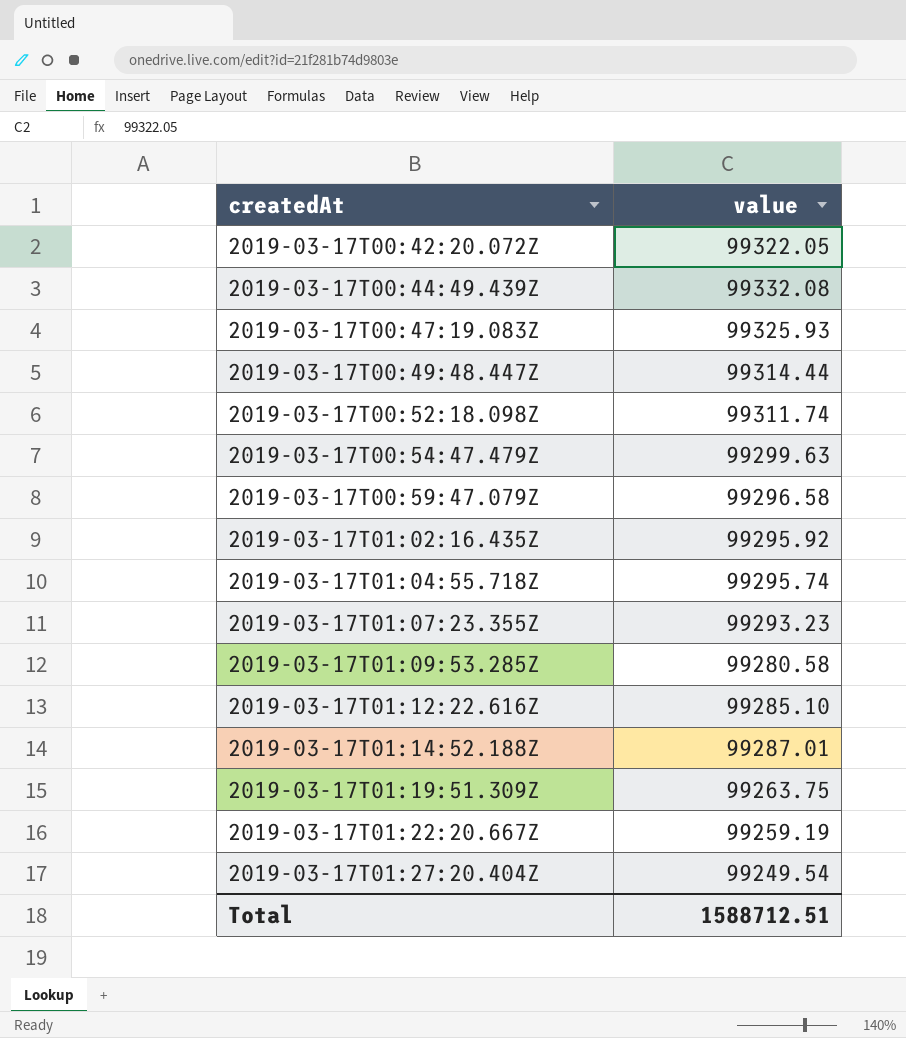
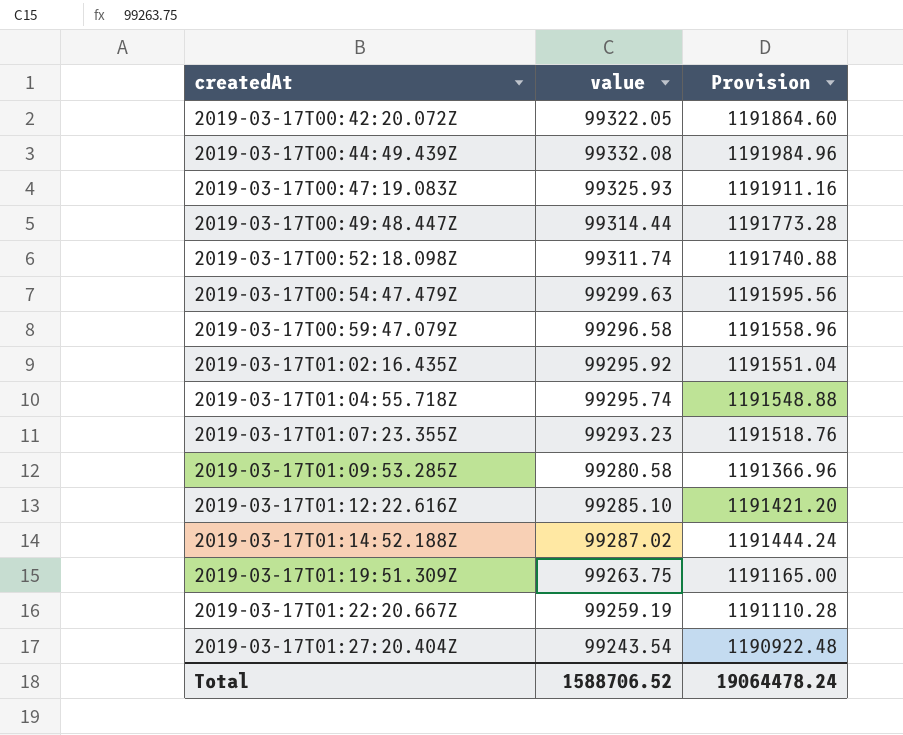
column Provision | formula: none -> [value] * 12
2019-03-17T01:14:52.188Z | value: 99287.01 -> 99287.02
2019-03-17T01:27:20.404Z | value: 99249.54 -> 99243.54
Total | value: 1588712.51 -> 1588706.52

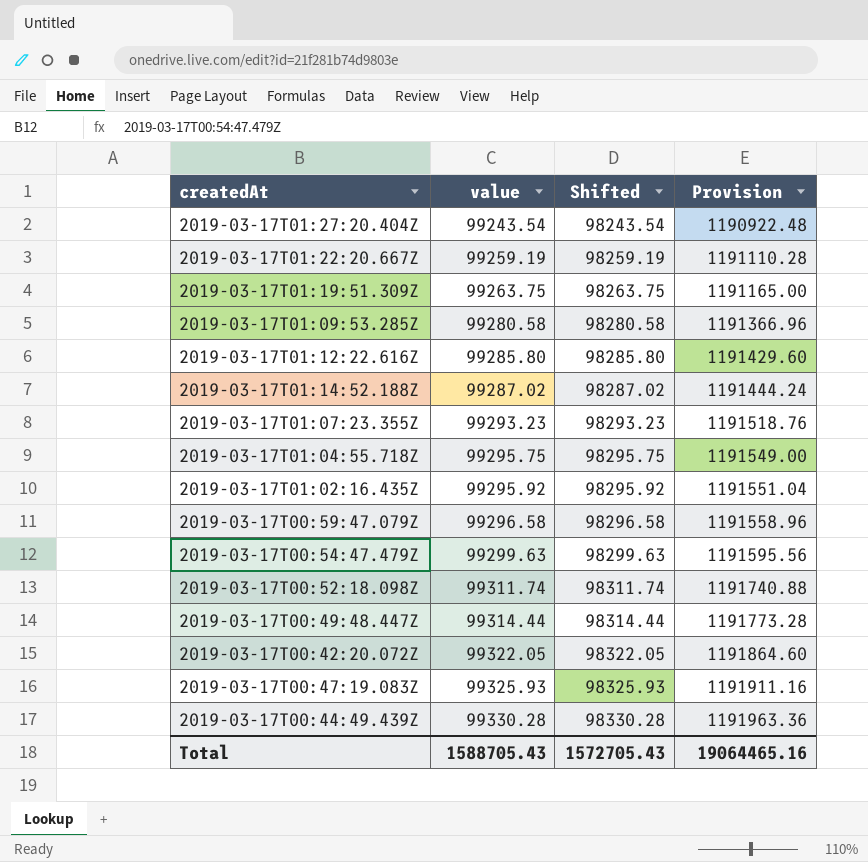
row order: createdAt ascending -> value ascending
column Shifted | formula: none -> [value] - 1000
2019-03-17T01:12:22.616Z | value: 99285.10 -> 99285.80
2019-03-17T01:12:22.616Z | Provision: 1191421.20 -> 1191429.60
2019-03-17T01:04:55.718Z | value: 99295.74 -> 99295.75
2019-03-17T01:04:55.718Z | Provision: 1191548.88 -> 1191549.00
2019-03-17T00:44:49.439Z | value: 99332.08 -> 99330.28
2019-03-17T00:44:49.439Z | Provision: 1191984.96 -> 1191963.36
Total | value: 1588706.52 -> 1588705.43
Total | Provision: 19064478.24 -> 19064465.16

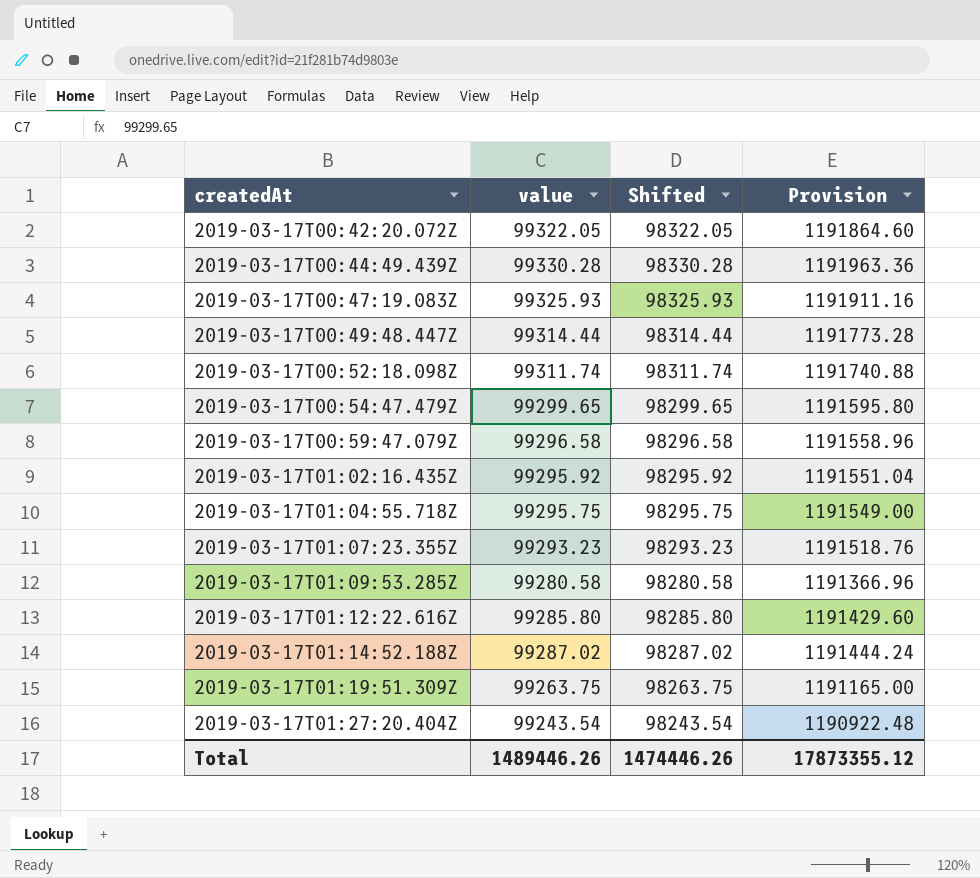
row order: value ascending -> createdAt ascending
row 2019-03-17T01:22:20.667Z: 99259.19 | 98259.19 | 1191110.28 -> none
2019-03-17T00:54:47.479Z | value: 99299.63 -> 99299.65
2019-03-17T00:54:47.479Z | Shifted: 98299.63 -> 98299.65
2019-03-17T00:54:47.479Z | Provision: 1191595.56 -> 1191595.80
Total | value: 1588705.43 -> 1489446.26
Total | Shifted: 1572705.43 -> 1474446.26
Total | Provision: 19064465.16 -> 17873355.12

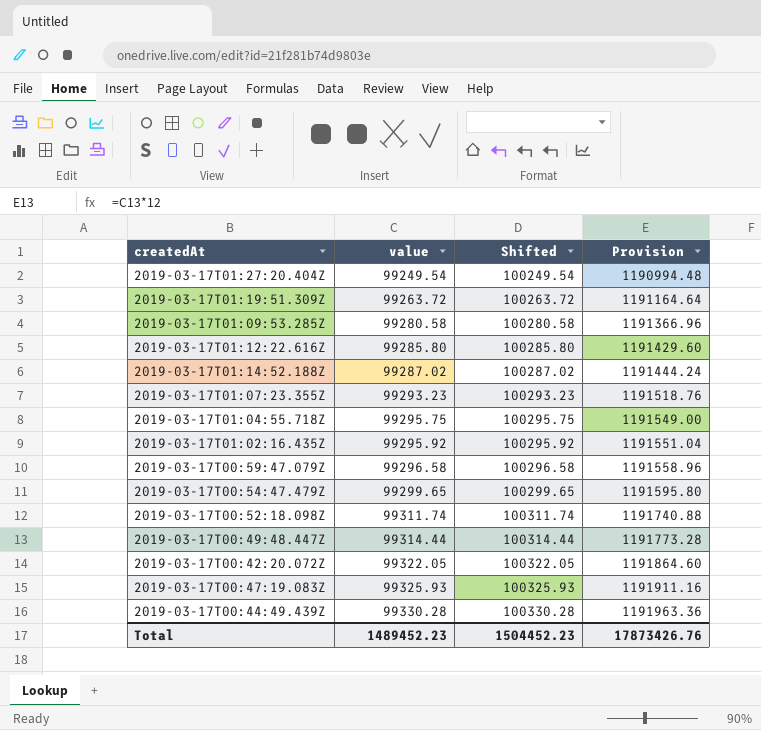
row order: createdAt ascending -> value ascending
column Shifted | formula: [value] - 1000 -> [value] + 1000
2019-03-17T01:27:20.404Z | value: 99243.54 -> 99249.54
2019-03-17T01:27:20.404Z | Provision: 1190922.48 -> 1190994.48
2019-03-17T01:19:51.309Z | value: 99263.75 -> 99263.72
2019-03-17T01:19:51.309Z | Provision: 1191165.00 -> 1191164.64
Total | value: 1489446.26 -> 1489452.23
Total | Shifted: 1474446.26 -> 1504452.23
Total | Provision: 17873355.12 -> 17873426.76

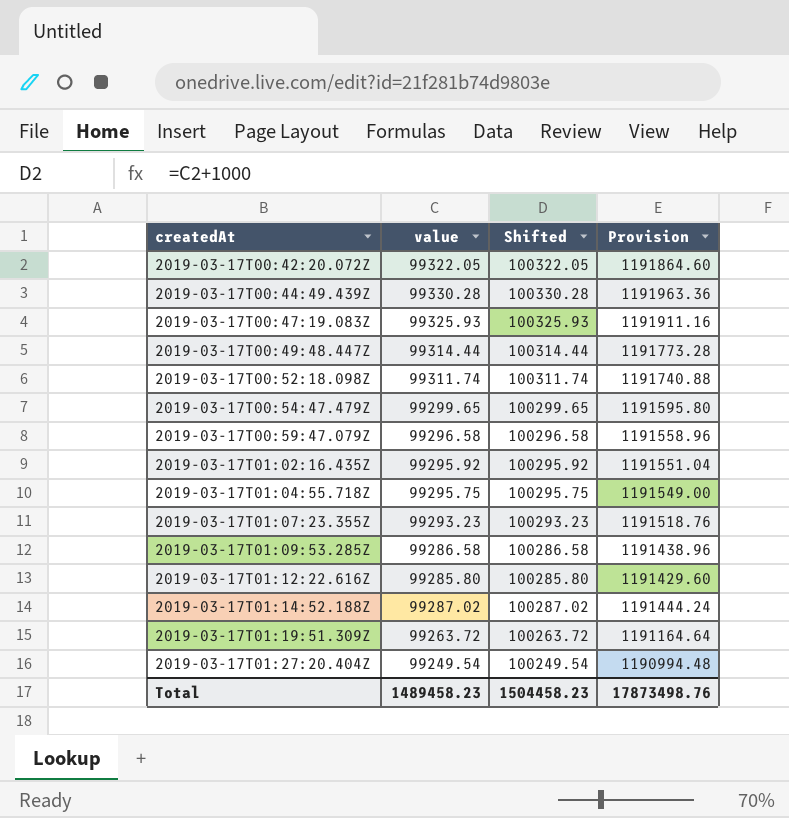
row order: value ascending -> createdAt ascending
2019-03-17T01:09:53.285Z | value: 99280.58 -> 99286.58
2019-03-17T01:09:53.285Z | Shifted: 100280.58 -> 100286.58
2019-03-17T01:09:53.285Z | Provision: 1191366.96 -> 1191438.96
Total | value: 1489452.23 -> 1489458.23
Total | Shifted: 1504452.23 -> 1504458.23
Total | Provision: 17873426.76 -> 17873498.76

